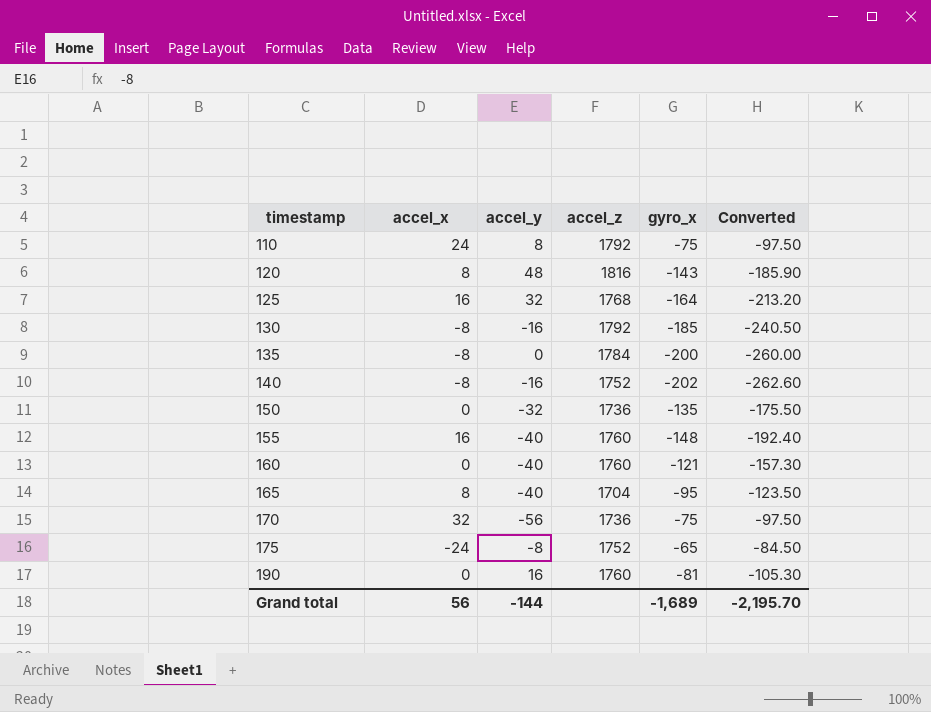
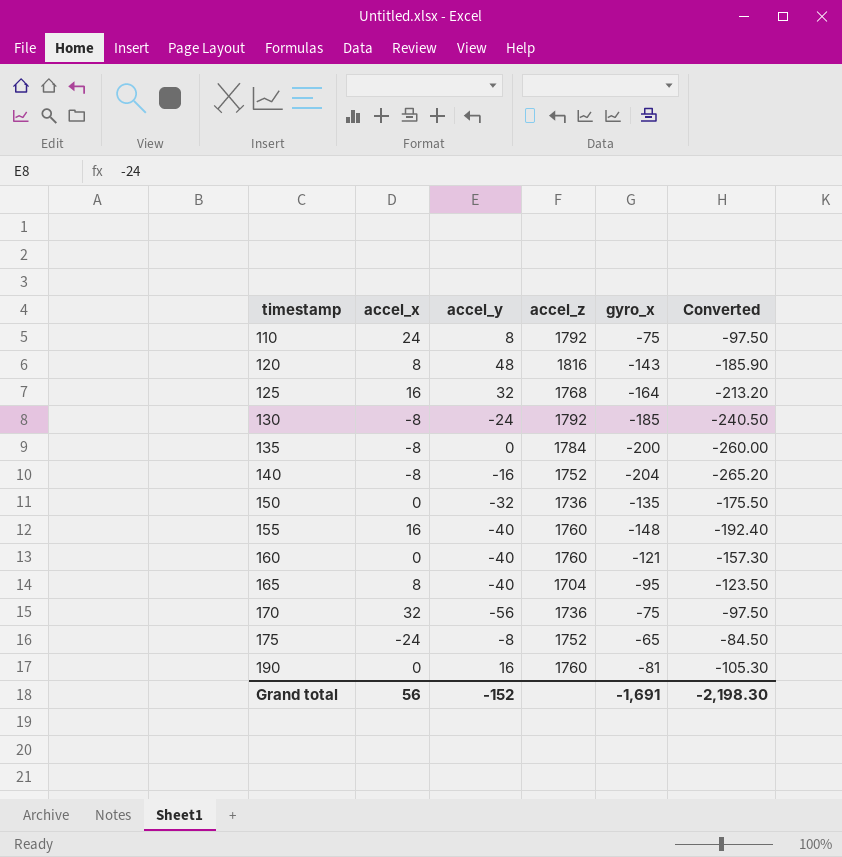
130 | accel_y: -16 -> -24
140 | gyro_x: -202 -> -204
140 | Converted: -262.60 -> -265.20
Grand total | accel_y: -144 -> -152
Grand total | gyro_x: -1,689 -> -1,691
Grand total | Converted: -2,195.70 -> -2,198.30

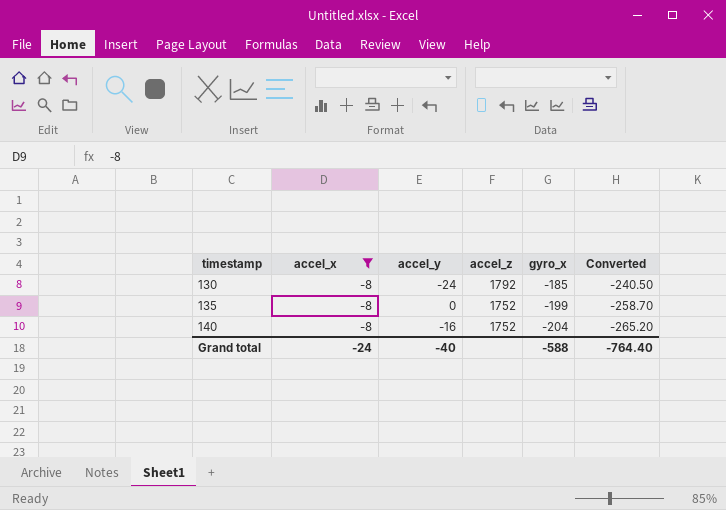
filter: none -> accel_x = -8
135 | accel_z: 1784 -> 1752
135 | gyro_x: -200 -> -199
135 | Converted: -260.00 -> -258.70
Grand total | accel_x: 56 -> -24
Grand total | accel_y: -152 -> -40
Grand total | gyro_x: -1,691 -> -588
Grand total | Converted: -2,198.30 -> -764.40

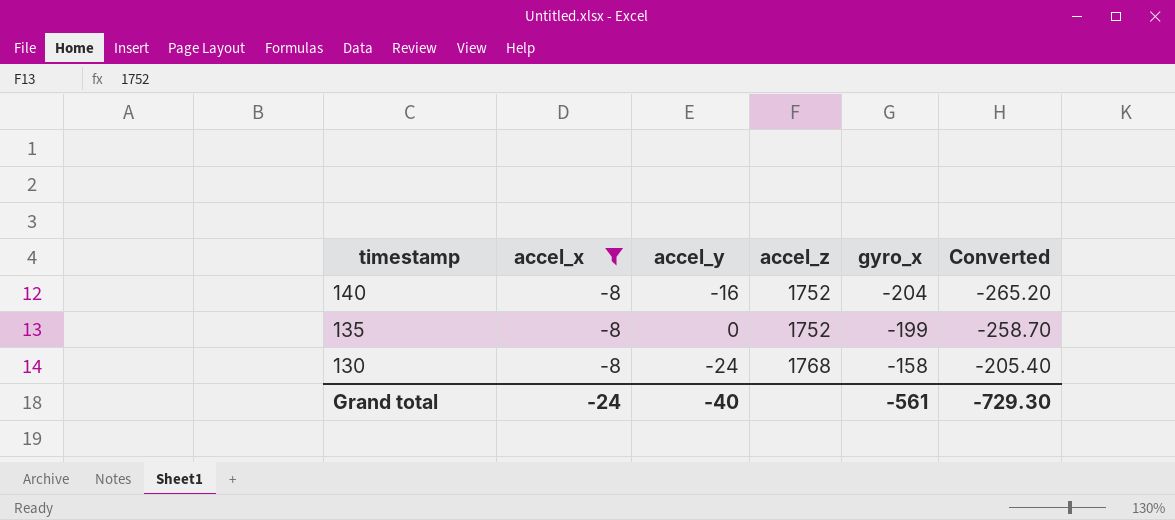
row order: timestamp ascending -> timestamp descending
130 | accel_z: 1792 -> 1768
130 | gyro_x: -185 -> -158
130 | Converted: -240.50 -> -205.40
Grand total | gyro_x: -588 -> -561
Grand total | Converted: -764.40 -> -729.30

